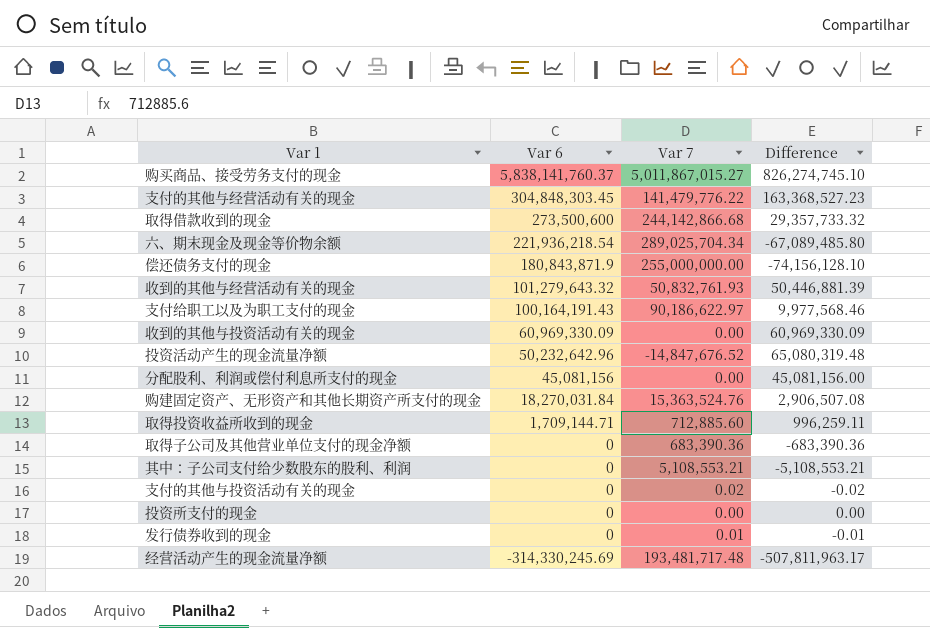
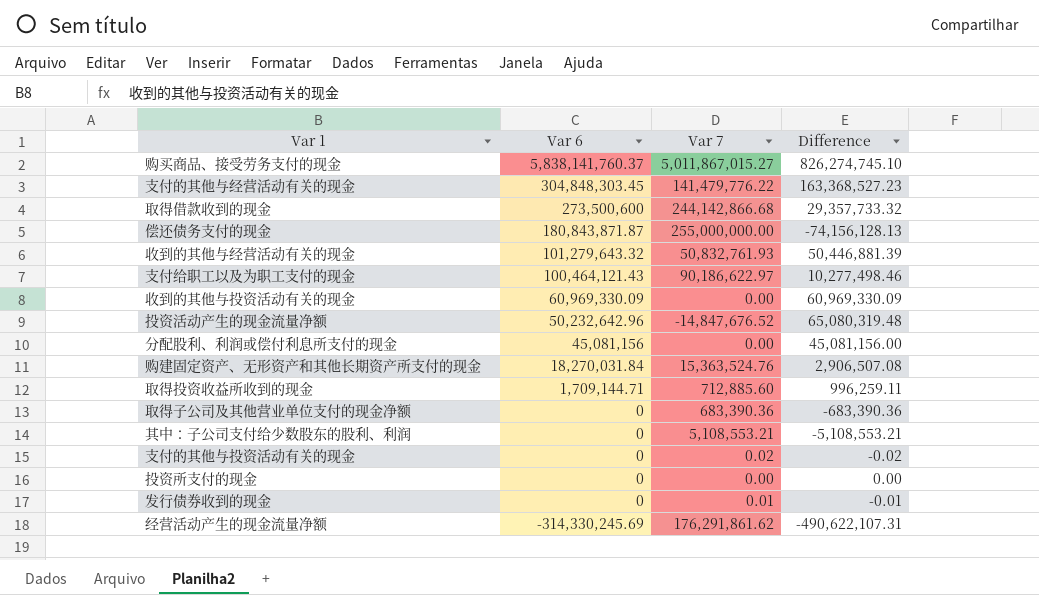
row 六、期末现金及现金等价物余额: 221,936,218.54 | 289,025,704.34 | -67,089,485.80 -> none
偿还债务支付的现金 | Var 6: 180,843,871.9 -> 180,843,871.87
偿还债务支付的现金 | Difference: -74,156,128.10 -> -74,156,128.13
支付给职工以及为职工支付的现金 | Var 6: 100,164,191.43 -> 100,464,121.43
支付给职工以及为职工支付的现金 | Difference: 9,977,568.46 -> 10,277,498.46
经营活动产生的现金流量净额 | Var 7: 193,481,717.48 -> 176,291,861.62
经营活动产生的现金流量净额 | Difference: -507,811,963.17 -> -490,622,107.31

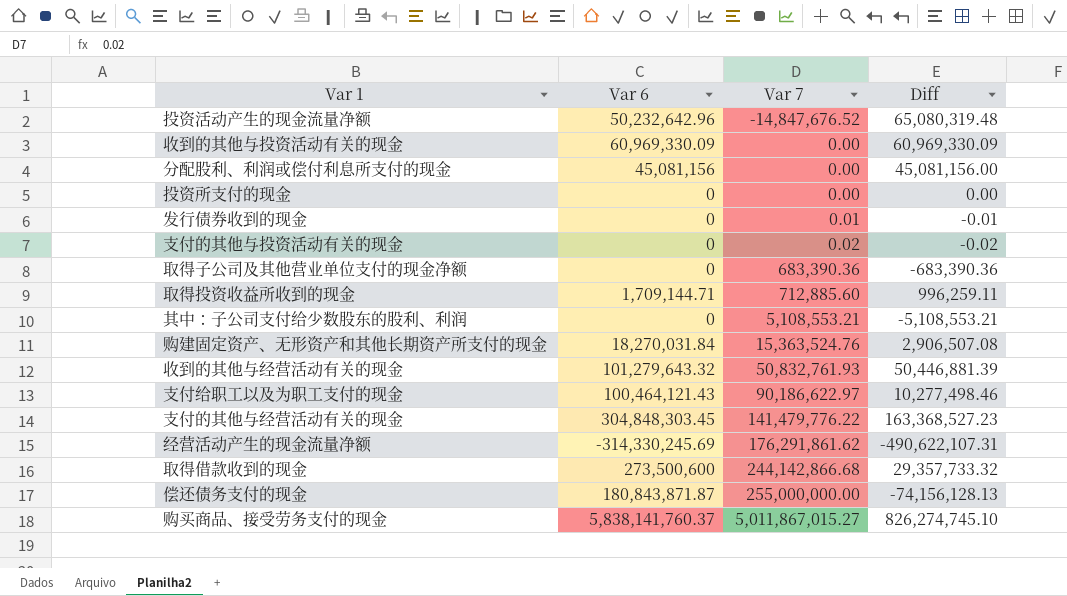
row order: Var 6 descending -> Var 7 ascending
column name: Difference -> Diff

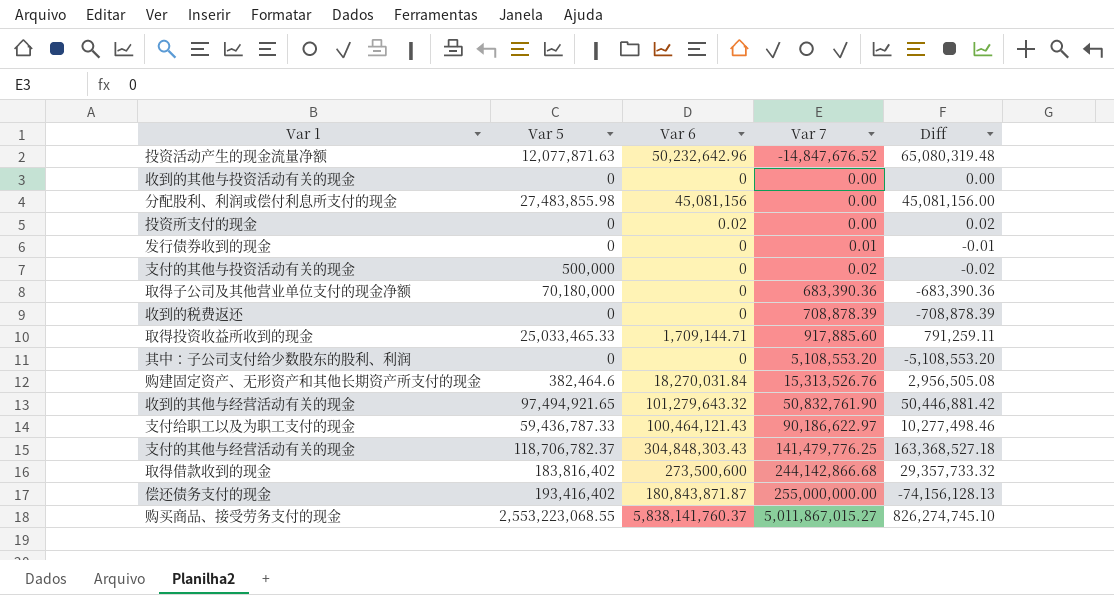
column Var 5 | position: none -> 2
row 经营活动产生的现金流量净额: -314,330,245.69 | 176,291,861.62 | -490,622,107.31 -> none
收到的其他与投资活动有关的现金 | Var 6: 60,969,330.09 -> 0
收到的其他与投资活动有关的现金 | Diff: 60,969,330.09 -> 0.00
投资所支付的现金 | Var 6: 0 -> 0.02
投资所支付的现金 | Diff: 0.00 -> 0.02
row 收到的税费返还: none -> 0 | 0 | 708,878.39 | -708,878.39
取得投资收益所收到的现金 | Var 7: 712,885.60 -> 917,885.60
取得投资收益所收到的现金 | Diff: 996,259.11 -> 791,259.11
其中：子公司支付给少数股东的股利、利润 | Var 7: 5,108,553.21 -> 5,108,553.20
其中：子公司支付给少数股东的股利、利润 | Diff: -5,108,553.21 -> -5,108,553.20
购建固定资产、无形资产和其他长期资产所支付的现金 | Var 7: 15,363,524.76 -> 15,313,526.76
购建固定资产、无形资产和其他长期资产所支付的现金 | Diff: 2,906,507.08 -> 2,956,505.08
收到的其他与经营活动有关的现金 | Var 7: 50,832,761.93 -> 50,832,761.90
收到的其他与经营活动有关的现金 | Diff: 50,446,881.39 -> 50,446,881.42
支付的其他与经营活动有关的现金 | Var 6: 304,848,303.45 -> 304,848,303.43
支付的其他与经营活动有关的现金 | Var 7: 141,479,776.22 -> 141,479,776.25
支付的其他与经营活动有关的现金 | Diff: 163,368,527.23 -> 163,368,527.18

